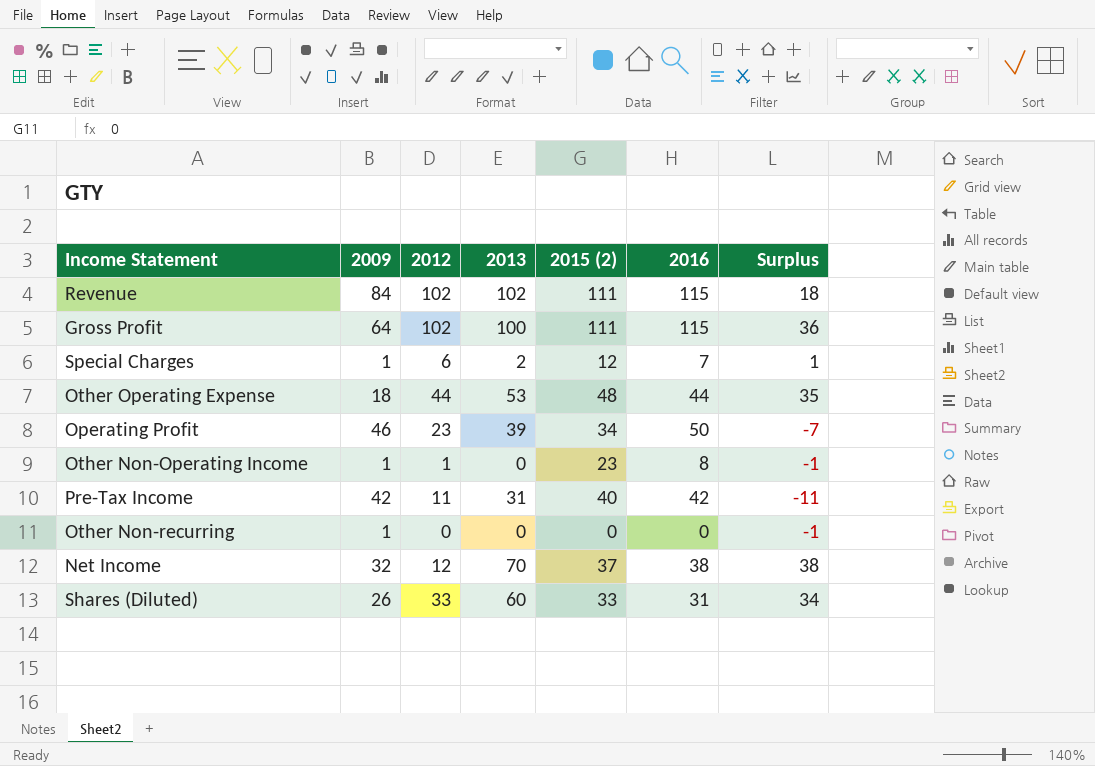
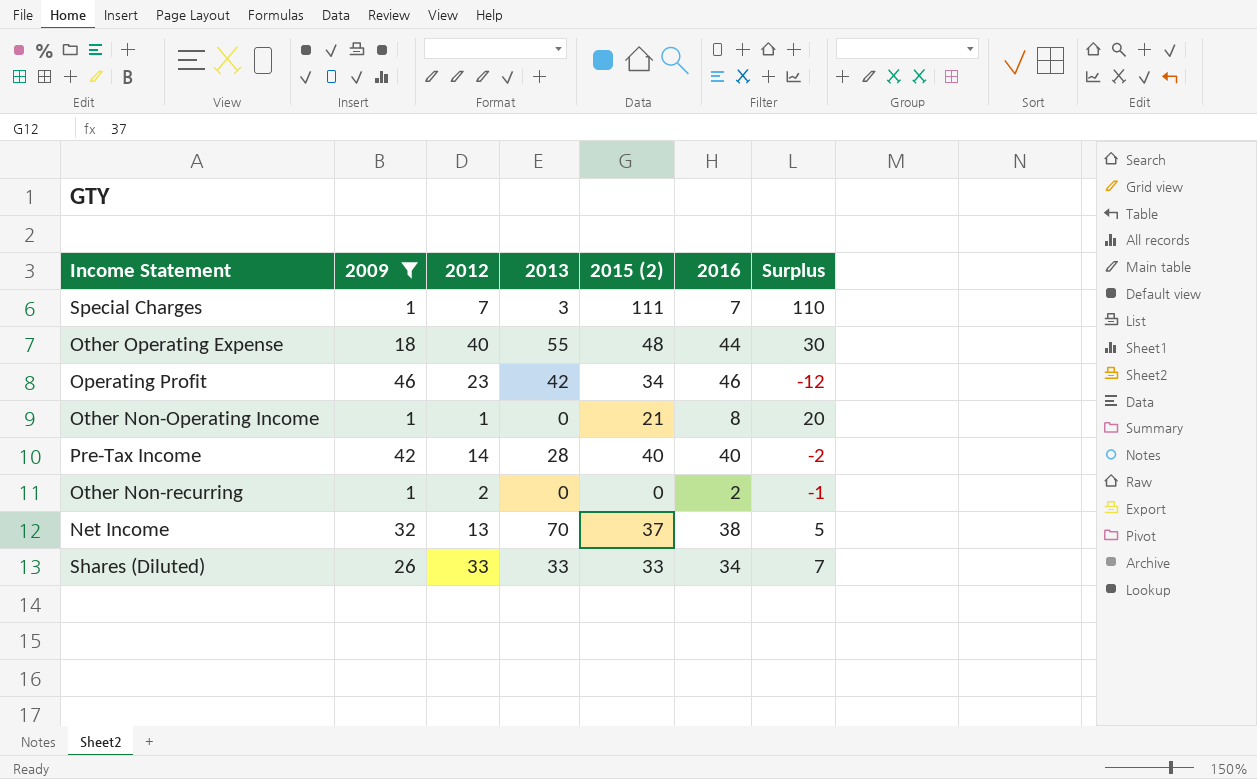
filter: none -> 2009 <= 46
column Surplus | formula: [2013] - [2009] -> [2015 (2)] - [2009]
Special Charges | 2012: 6 -> 7
Special Charges | 2013: 2 -> 3
Special Charges | 2015 (2): 12 -> 111
Other Operating Expense | 2012: 44 -> 40
Other Operating Expense | 2013: 53 -> 55
Operating Profit | 2013: 39 -> 42
Operating Profit | 2016: 50 -> 46
Other Non-Operating Income | 2015 (2): 23 -> 21
Pre-Tax Income | 2012: 11 -> 14
Pre-Tax Income | 2013: 31 -> 28
Pre-Tax Income | 2016: 42 -> 40
Other Non-recurring | 2012: 0 -> 2
Other Non-recurring | 2016: 0 -> 2
Net Income | 2012: 12 -> 13
Shares (Diluted) | 2013: 60 -> 33
Shares (Diluted) | 2016: 31 -> 34

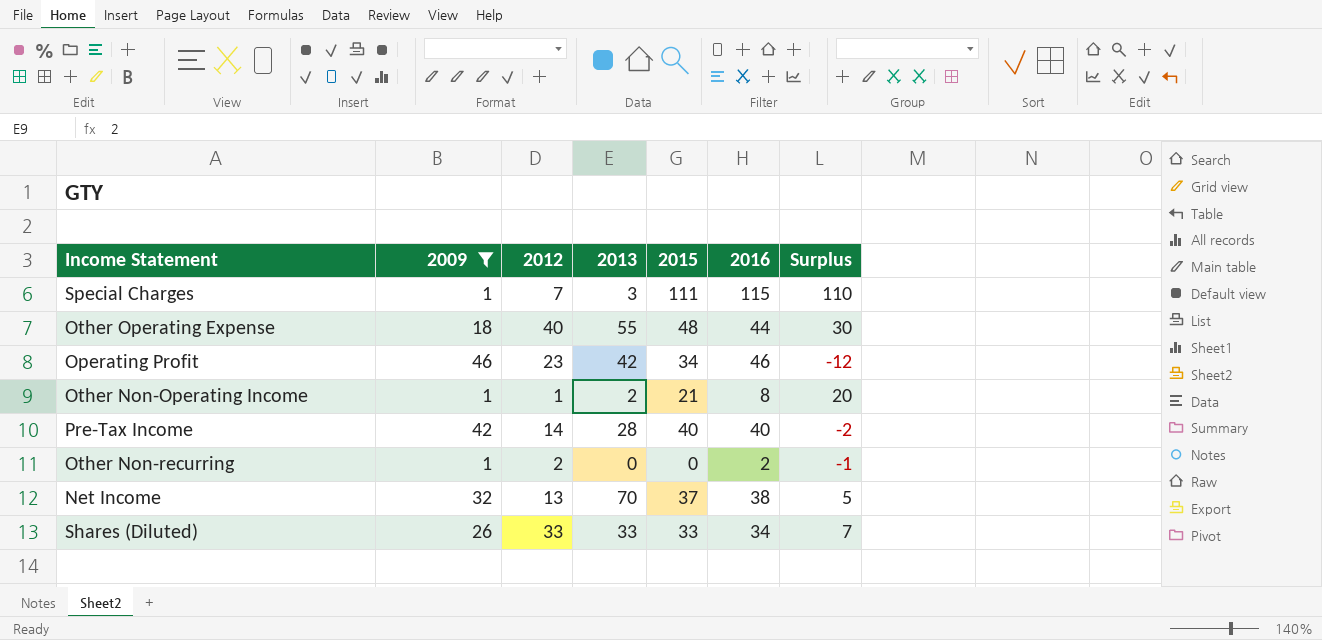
column name: 2015 (2) -> 2015
Special Charges | 2016: 7 -> 115
Other Non-Operating Income | 2013: 0 -> 2

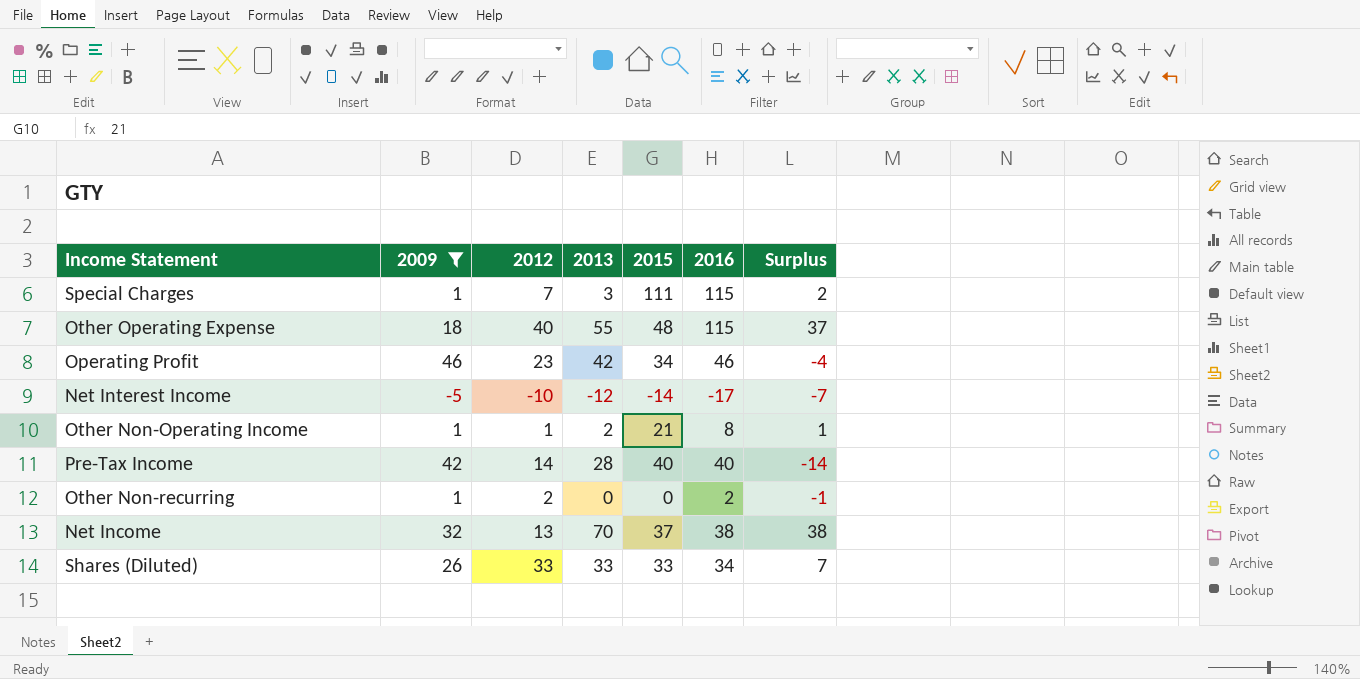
column Surplus | formula: [2015] - [2009] -> [2013] - [2009]
Other Operating Expense | 2016: 44 -> 115
row Net Interest Income: none -> -5 | -10 | -12 | -14 | -17 | -7

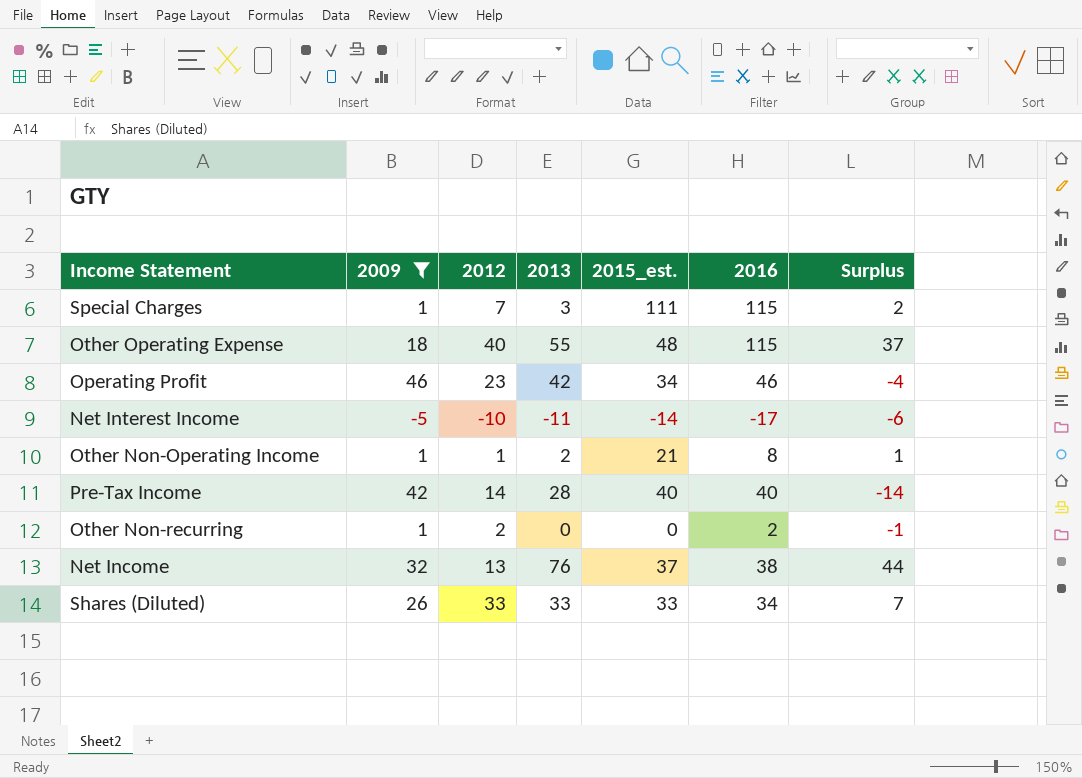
column name: 2015 -> 2015_est.
Net Interest Income | 2013: -12 -> -11
Net Interest Income | Surplus: -7 -> -6
Net Income | 2013: 70 -> 76
Net Income | Surplus: 38 -> 44

